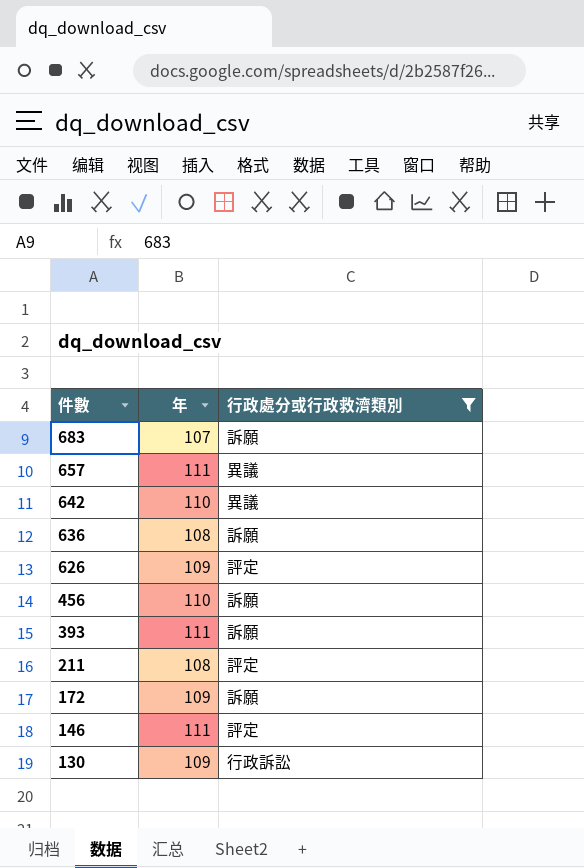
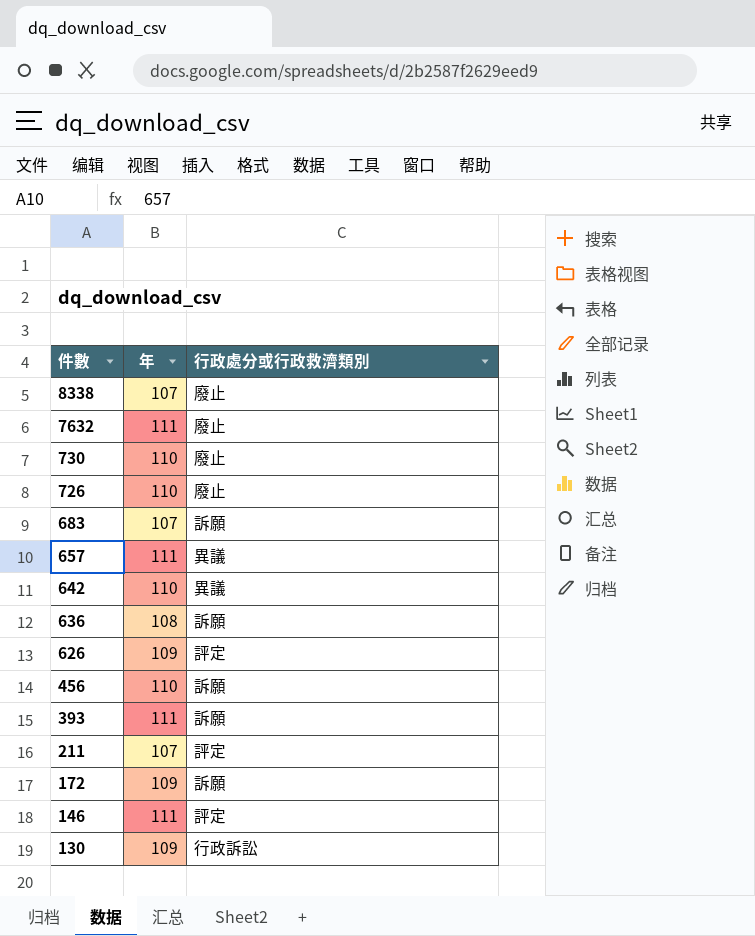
filter: 行政處分或行政救濟類別 != 廢止 -> none
211 | 年: 108 -> 107

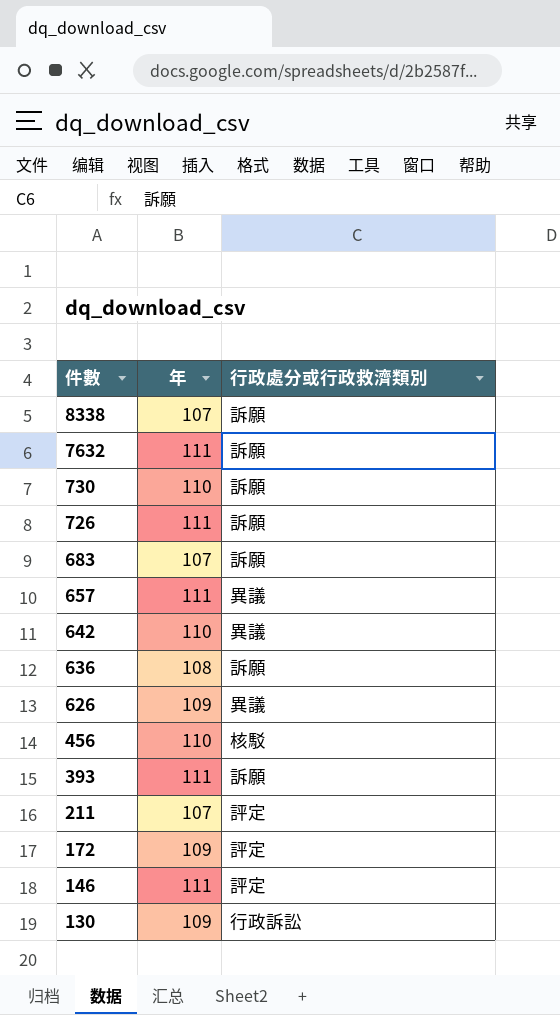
8338 | 行政處分或行政救濟類別: 廢止 -> 訴願
7632 | 行政處分或行政救濟類別: 廢止 -> 訴願
730 | 行政處分或行政救濟類別: 廢止 -> 訴願
726 | 年: 110 -> 111
726 | 行政處分或行政救濟類別: 廢止 -> 訴願
626 | 行政處分或行政救濟類別: 評定 -> 異議
456 | 行政處分或行政救濟類別: 訴願 -> 核駁
172 | 行政處分或行政救濟類別: 訴願 -> 評定

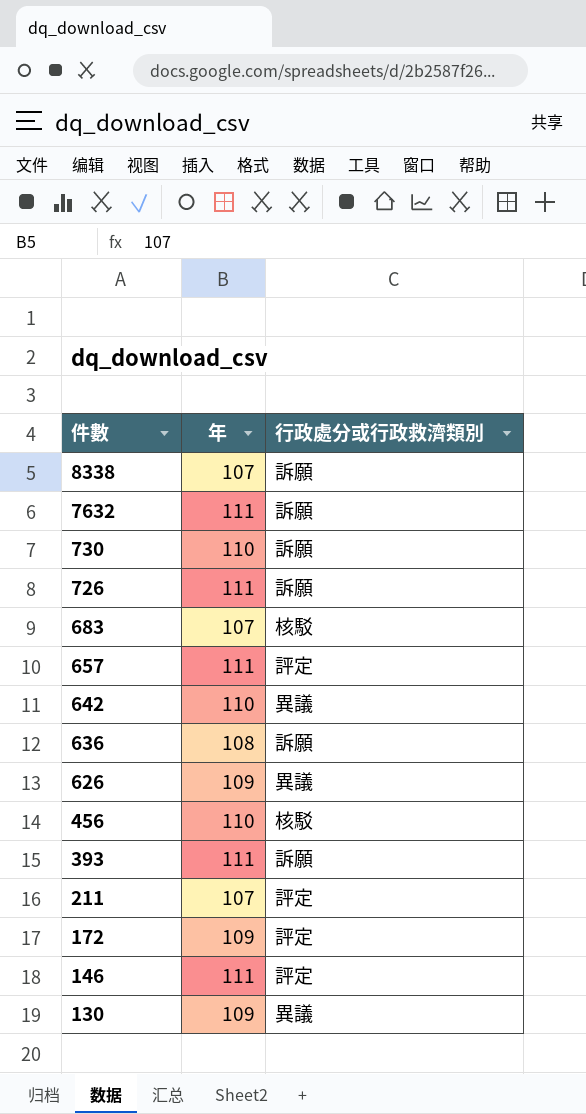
683 | 行政處分或行政救濟類別: 訴願 -> 核駁
657 | 行政處分或行政救濟類別: 異議 -> 評定
130 | 行政處分或行政救濟類別: 行政訴訟 -> 異議

